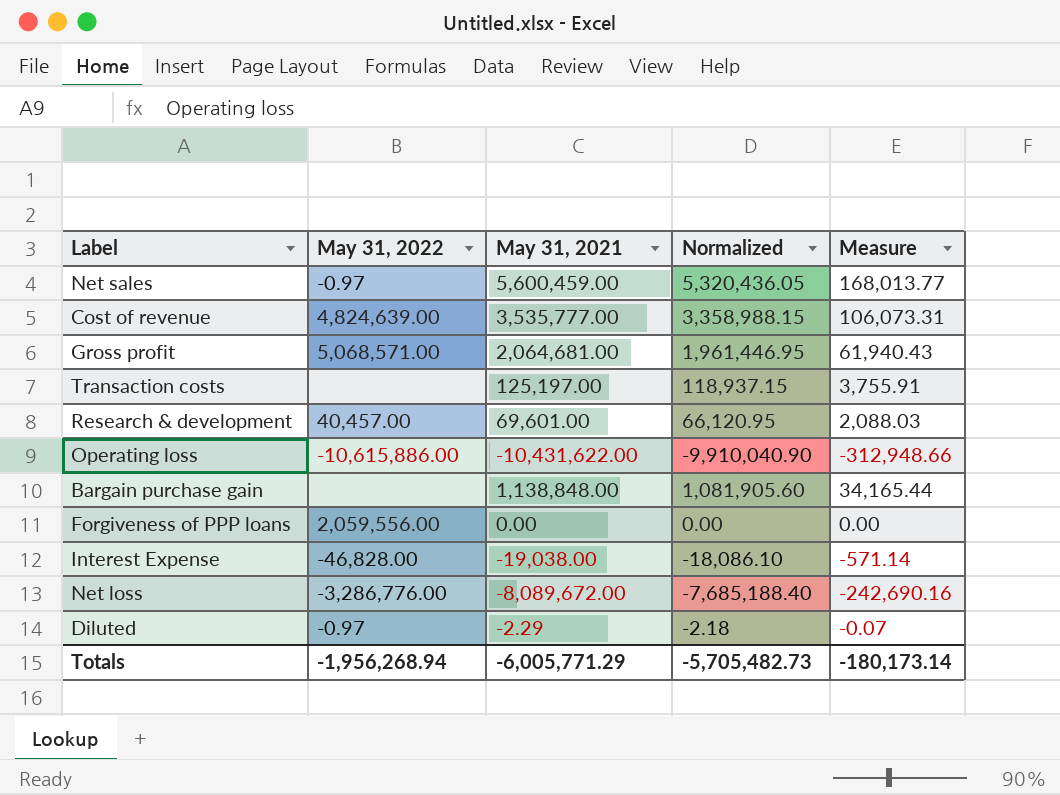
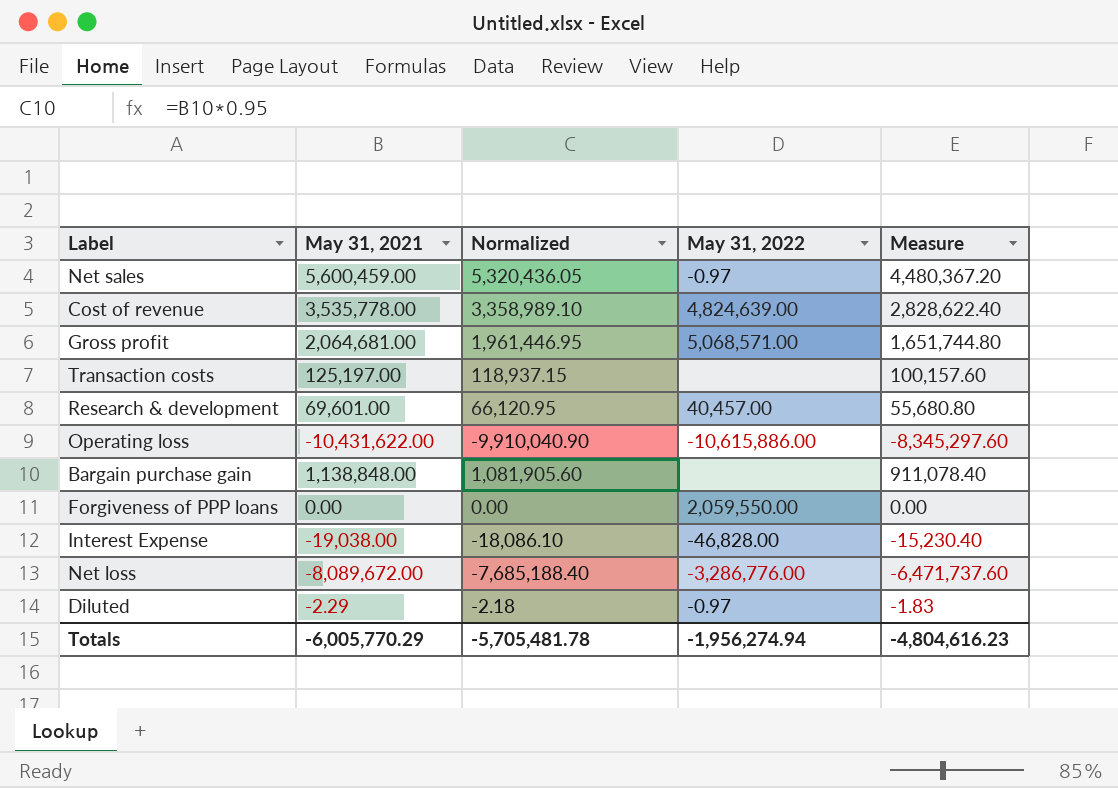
column May 31, 2022 | position: 2 -> 4
column Measure | formula: [May 31, 2021] * 0.03 -> [May 31, 2021] * 0.8
Cost of revenue | May 31, 2021: 3,535,777.00 -> 3,535,778.00
Cost of revenue | Normalized: 3,358,988.15 -> 3,358,989.10
Forgiveness of PPP loans | May 31, 2022: 2,059,556.00 -> 2,059,550.00
Totals | May 31, 2021: -6,005,771.29 -> -6,005,770.29
Totals | Normalized: -5,705,482.73 -> -5,705,481.78
Totals | May 31, 2022: -1,956,268.94 -> -1,956,274.94
Totals | Measure: -180,173.14 -> -4,804,616.23

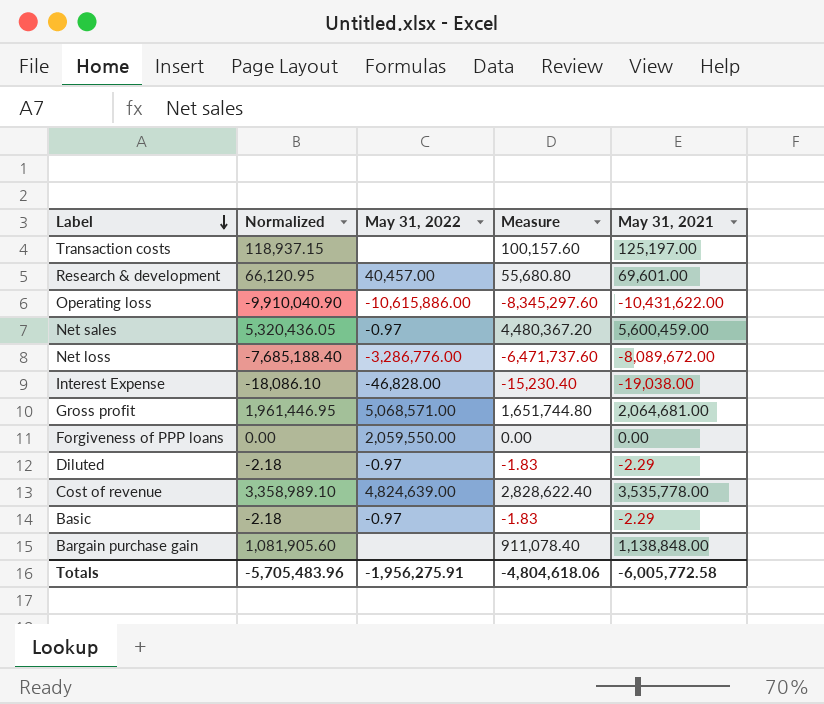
row order: none -> Label descending
column May 31, 2021 | position: 2 -> 5
row Basic: none -> -2.18 | -0.97 | -1.83 | -2.29
Totals | Normalized: -5,705,481.78 -> -5,705,483.96
Totals | May 31, 2022: -1,956,274.94 -> -1,956,275.91
Totals | Measure: -4,804,616.23 -> -4,804,618.06
Totals | May 31, 2021: -6,005,770.29 -> -6,005,772.58

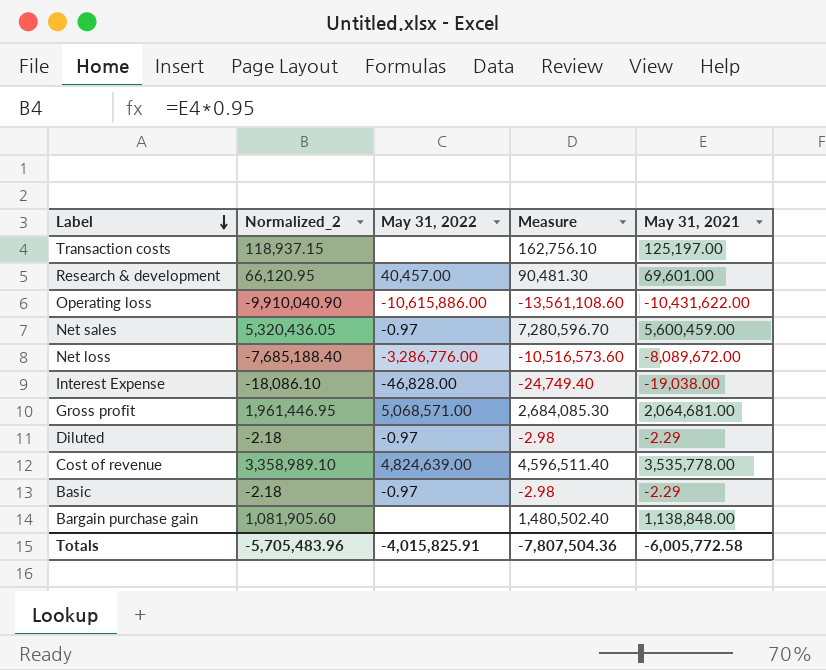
column name: Normalized -> Normalized_2
column Measure | formula: [May 31, 2021] * 0.8 -> [May 31, 2021] * 1.3
row Forgiveness of PPP loans: 0.00 | 2,059,550.00 | 0.00 | 0.00 -> none
Totals | May 31, 2022: -1,956,275.91 -> -4,015,825.91
Totals | Measure: -4,804,618.06 -> -7,807,504.36

